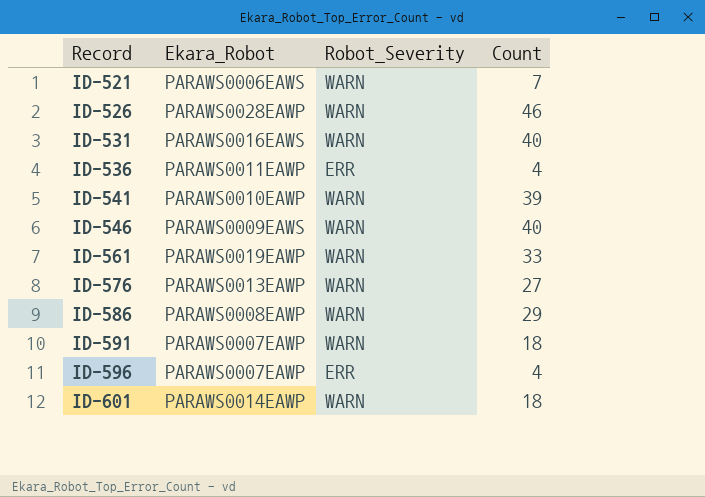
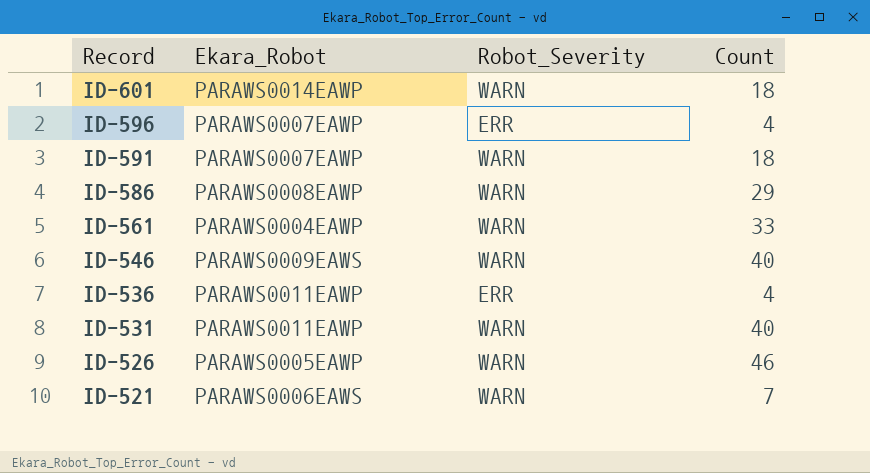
row order: Record ascending -> Record descending
row ID-541: PARAWS0010EAWP | WARN | 39 -> none
row ID-576: PARAWS0013EAWP | WARN | 27 -> none
ID-561 | Ekara_Robot: PARAWS0019EAWP -> PARAWS0004EAWP
ID-531 | Ekara_Robot: PARAWS0016EAWS -> PARAWS0011EAWP
ID-526 | Ekara_Robot: PARAWS0028EAWP -> PARAWS0005EAWP

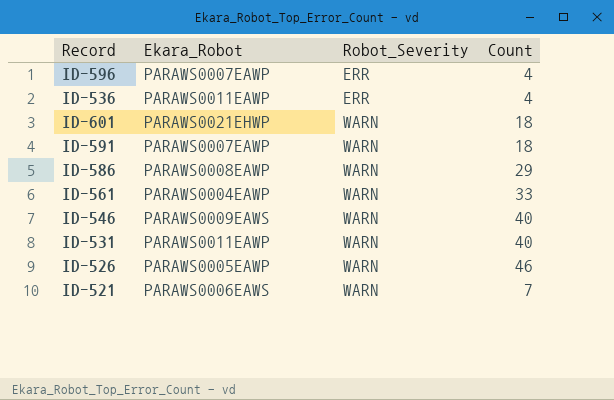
row order: Record descending -> Robot_Severity ascending
ID-601 | Ekara_Robot: PARAWS0014EAWP -> PARAWS0021EHWP

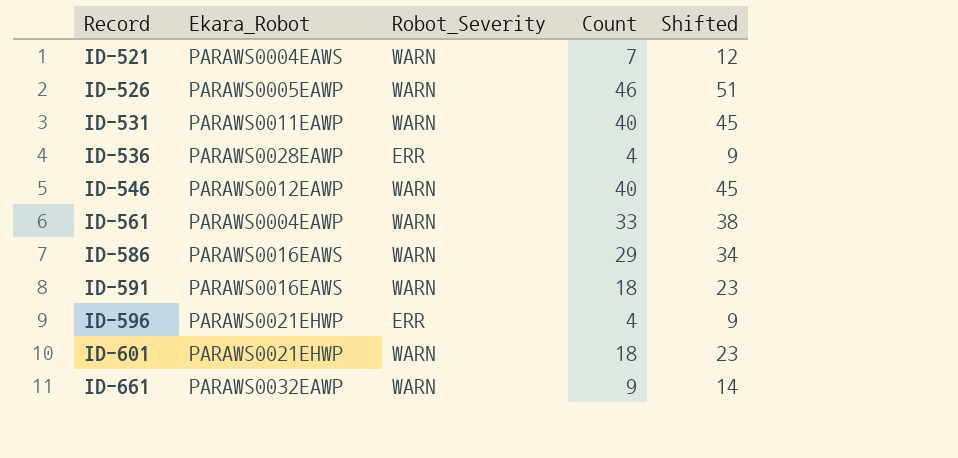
row order: Robot_Severity ascending -> Record ascending
column Shifted | formula: none -> [Count] + 5
ID-521 | Ekara_Robot: PARAWS0006EAWS -> PARAWS0004EAWS
ID-536 | Ekara_Robot: PARAWS0011EAWP -> PARAWS0028EAWP
ID-546 | Ekara_Robot: PARAWS0009EAWS -> PARAWS0012EAWP
ID-586 | Ekara_Robot: PARAWS0008EAWP -> PARAWS0016EAWS
ID-591 | Ekara_Robot: PARAWS0007EAWP -> PARAWS0016EAWS
ID-596 | Ekara_Robot: PARAWS0007EAWP -> PARAWS0021EHWP
row ID-661: none -> PARAWS0032EAWP | WARN | 9 | 14

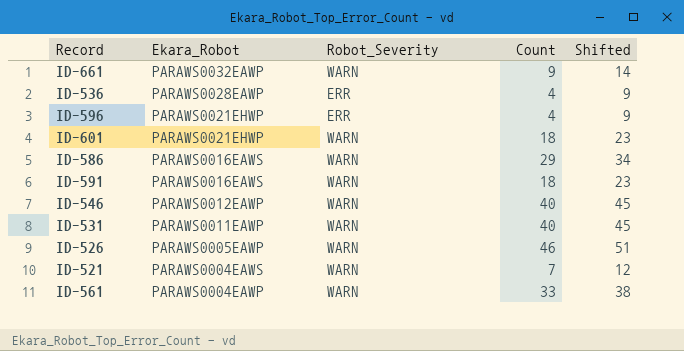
row order: Record ascending -> Ekara_Robot descending

